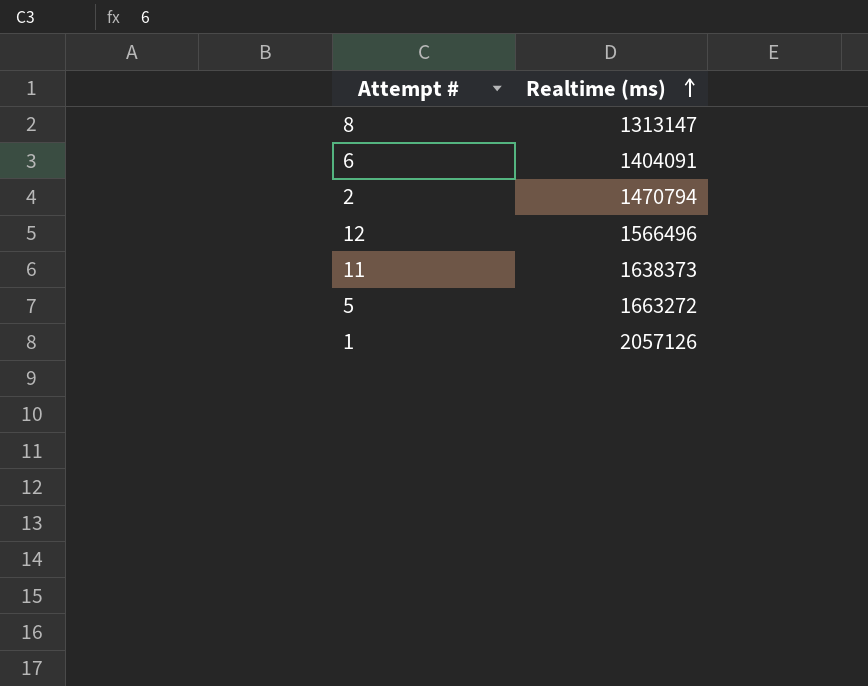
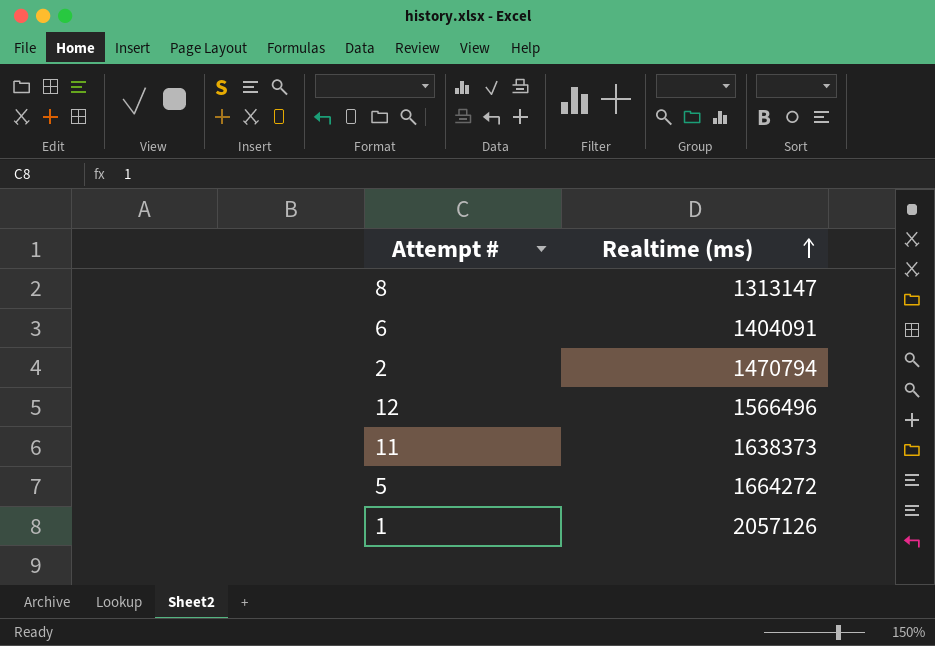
5 | Realtime (ms): 1663272 -> 1664272

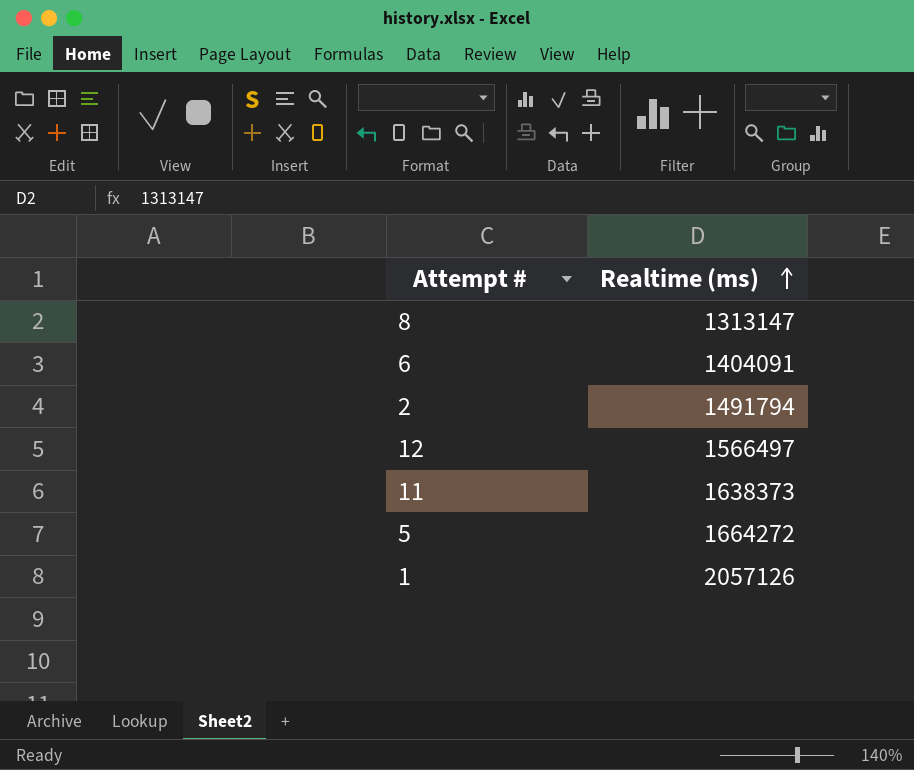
2 | Realtime (ms): 1470794 -> 1491794
12 | Realtime (ms): 1566496 -> 1566497

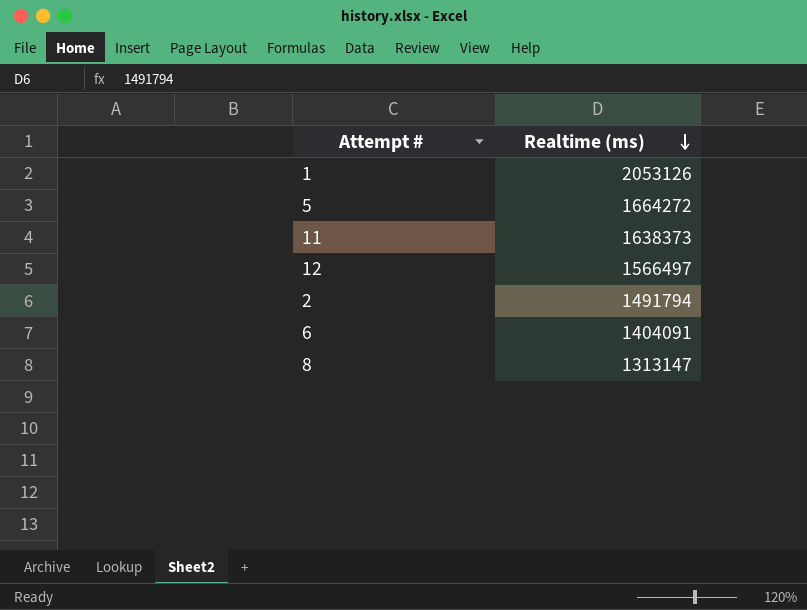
row order: Realtime (ms) ascending -> Realtime (ms) descending
1 | Realtime (ms): 2057126 -> 2053126

